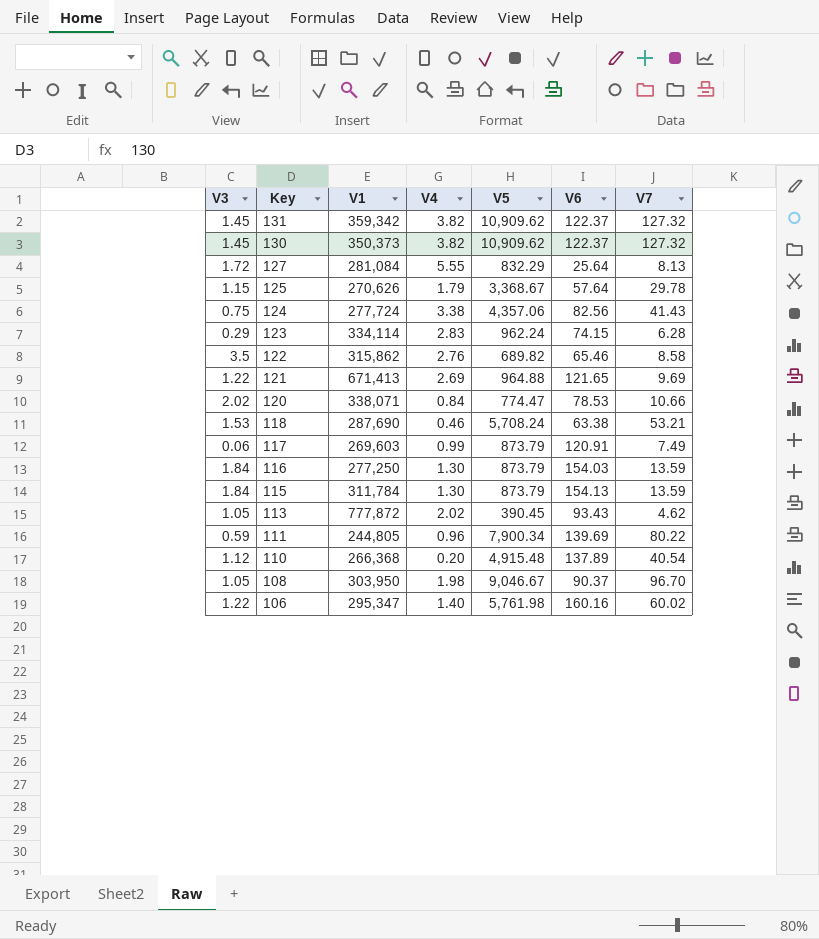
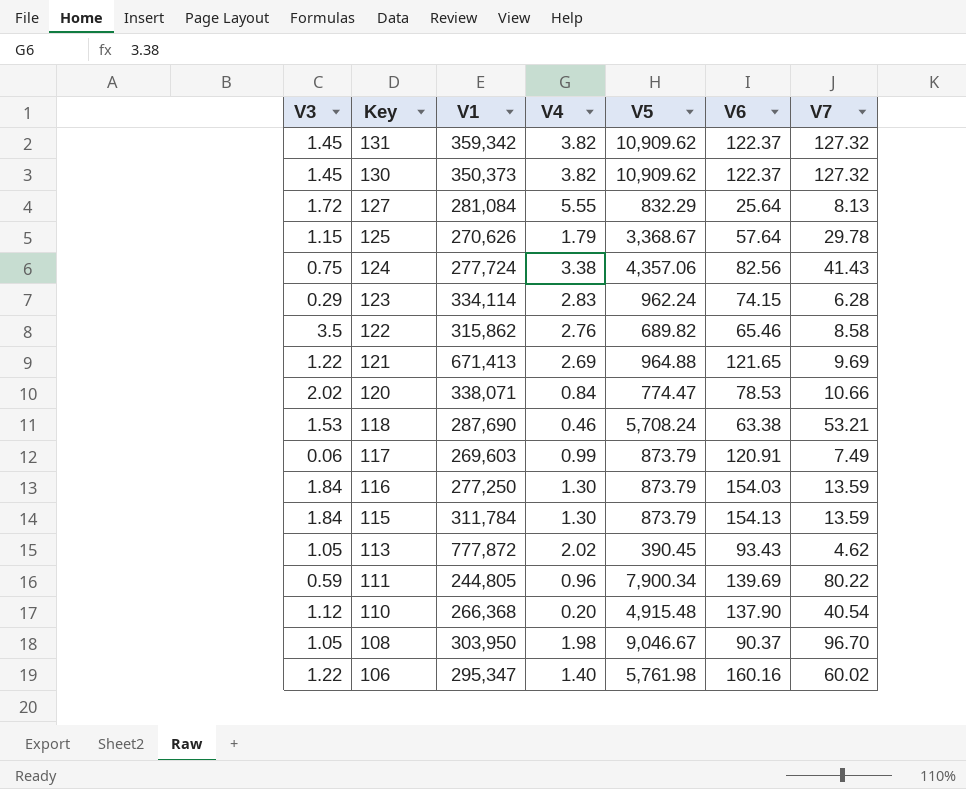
110 | V6: 137.89 -> 137.90

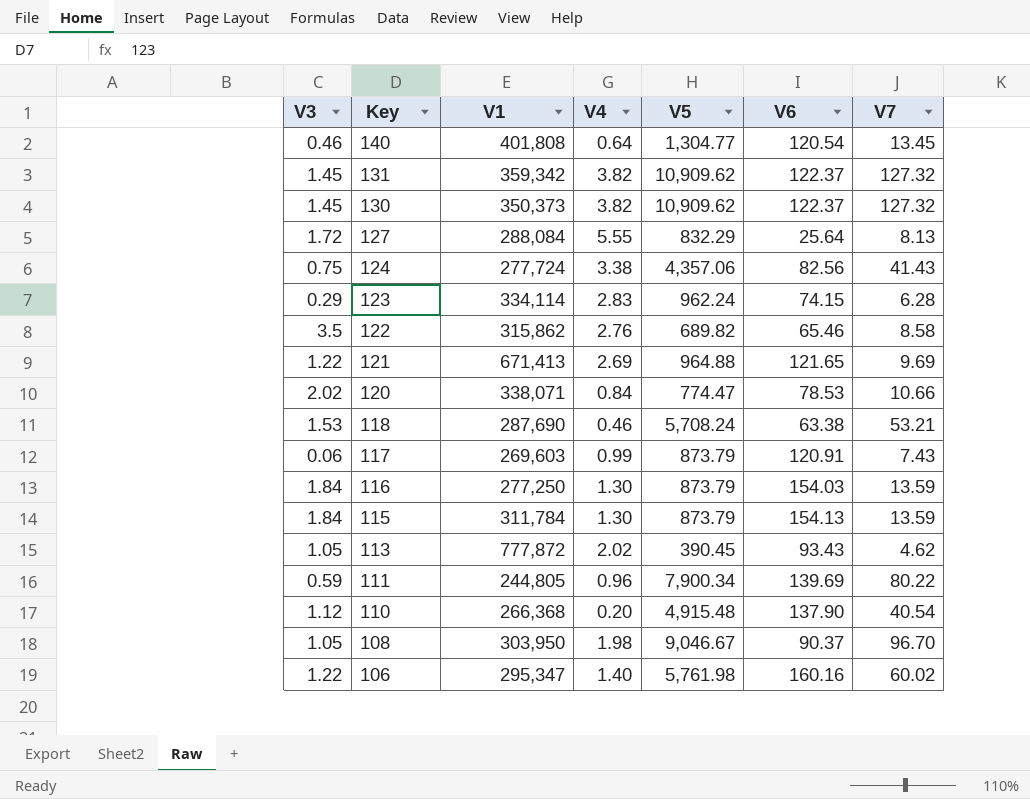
row 125: 1.15 | 270,626 | 1.79 | 3,368.67 | 57.64 | 29.78 -> none
row 140: none -> 0.46 | 401,808 | 0.64 | 1,304.77 | 120.54 | 13.45
127 | V1: 281,084 -> 288,084
117 | V7: 7.49 -> 7.43

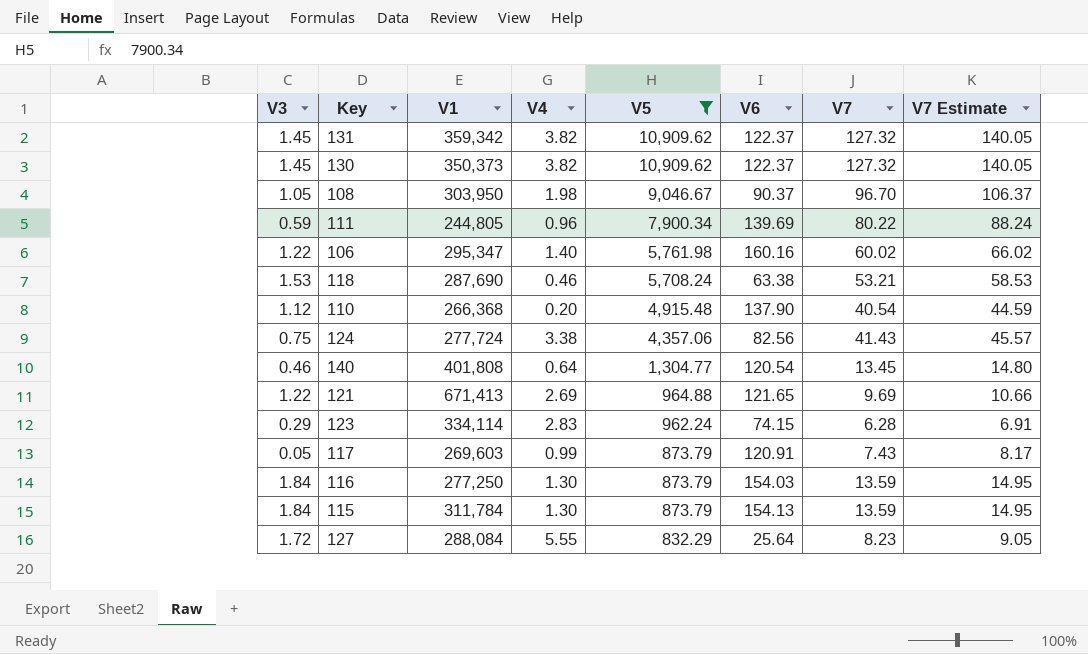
filter: none -> V5 >= 832.29
row order: Key descending -> V5 descending
column V7 Estimate | formula: none -> [V7] * 1.1
117 | V3: 0.06 -> 0.05
127 | V7: 8.13 -> 8.23

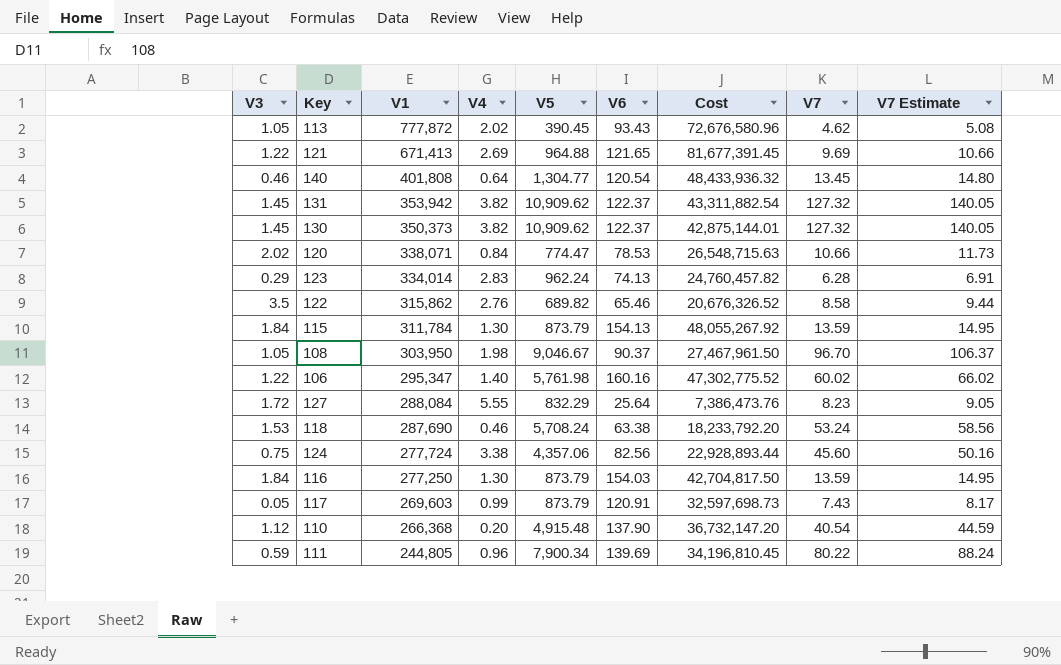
filter: V5 >= 832.29 -> none
row order: V5 descending -> V1 descending
column Cost | formula: none -> [V1] * [V6]
131 | V1: 359,342 -> 353,942
123 | V1: 334,114 -> 334,014
123 | V6: 74.15 -> 74.13
118 | V7: 53.21 -> 53.24
118 | V7 Estimate: 58.53 -> 58.56
124 | V7: 41.43 -> 45.60
124 | V7 Estimate: 45.57 -> 50.16

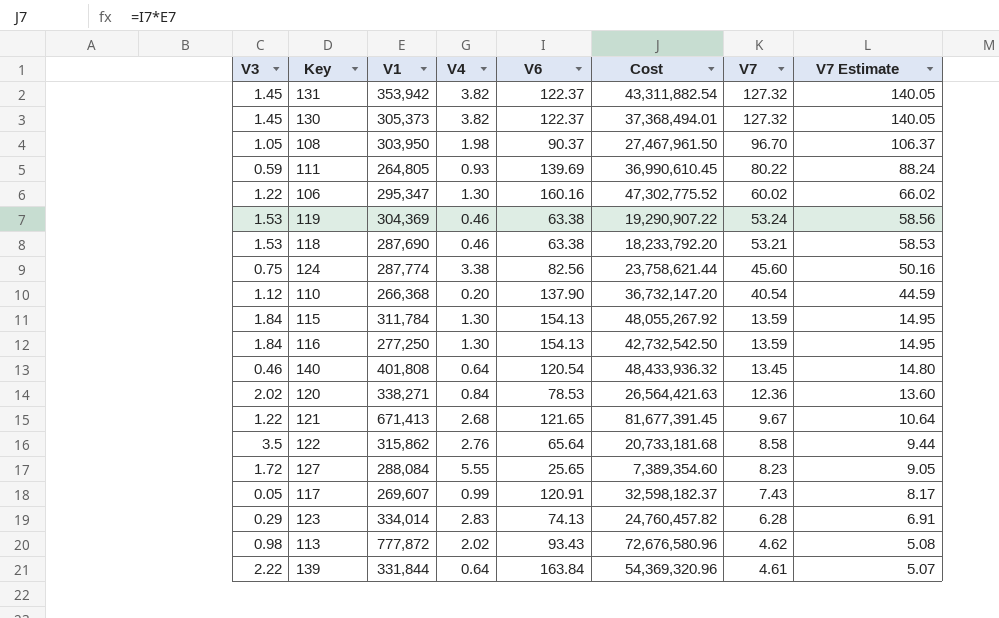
row order: V1 descending -> V7 descending
column V5 | position: 5 -> none
130 | V1: 350,373 -> 305,373
130 | Cost: 42,875,144.01 -> 37,368,494.01
111 | V1: 244,805 -> 264,805
111 | V4: 0.96 -> 0.93
111 | Cost: 34,196,810.45 -> 36,990,610.45
106 | V4: 1.40 -> 1.30
row 119: none -> 1.53 | 304,369 | 0.46 | 63.38 | 19,290,907.22 | 53.24 | 58.56
118 | V7: 53.24 -> 53.21
118 | V7 Estimate: 58.56 -> 58.53
124 | V1: 277,724 -> 287,774
124 | Cost: 22,928,893.44 -> 23,758,621.44
116 | V6: 154.03 -> 154.13
116 | Cost: 42,704,817.50 -> 42,732,542.50
120 | V1: 338,071 -> 338,271
120 | Cost: 26,548,715.63 -> 26,564,421.63
120 | V7: 10.66 -> 12.36
120 | V7 Estimate: 11.73 -> 13.60
121 | V4: 2.69 -> 2.68
121 | V7: 9.69 -> 9.67
121 | V7 Estimate: 10.66 -> 10.64
122 | V6: 65.46 -> 65.64
122 | Cost: 20,676,326.52 -> 20,733,181.68
127 | V6: 25.64 -> 25.65
127 | Cost: 7,386,473.76 -> 7,389,354.60
117 | V1: 269,603 -> 269,607
117 | Cost: 32,597,698.73 -> 32,598,182.37
113 | V3: 1.05 -> 0.98
row 139: none -> 2.22 | 331,844 | 0.64 | 163.84 | 54,369,320.96 | 4.61 | 5.07

